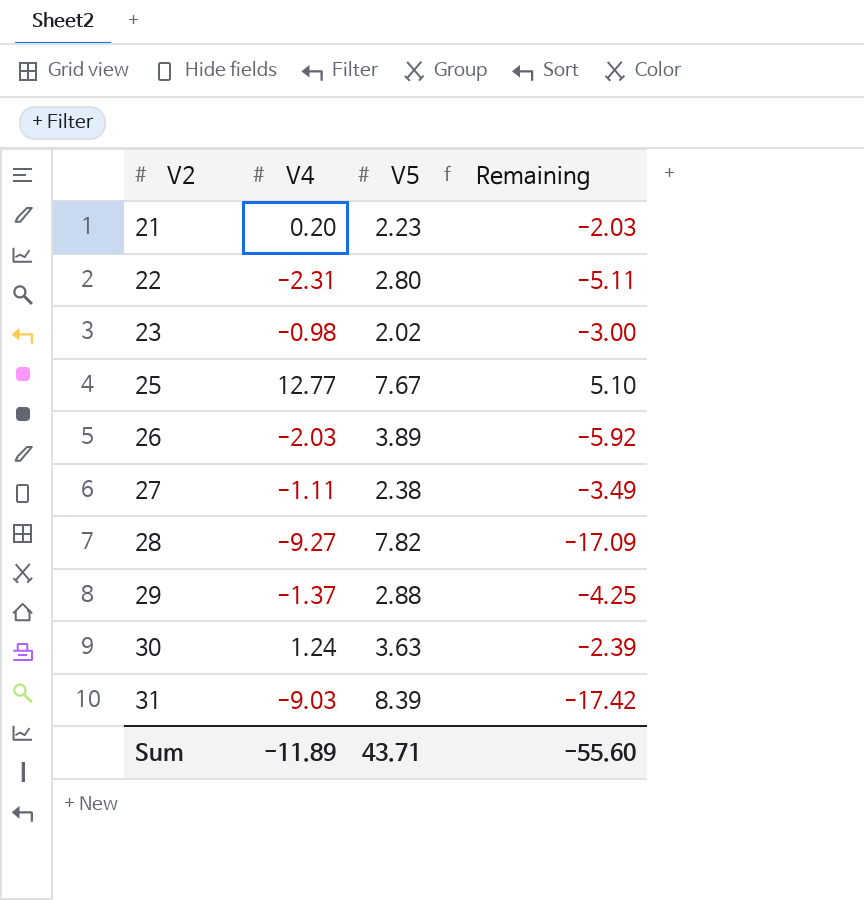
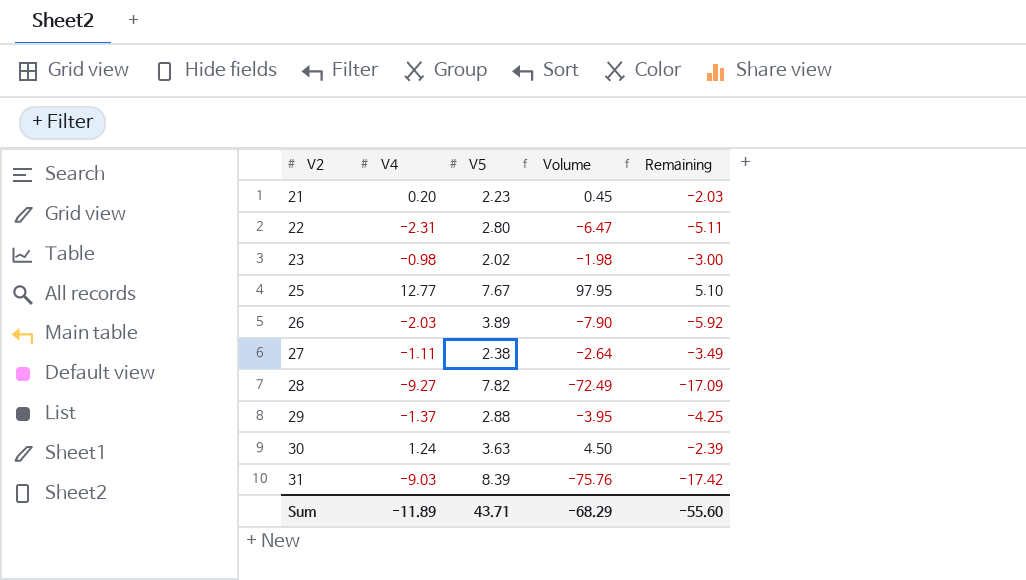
column Volume | formula: none -> [V4] * [V5]

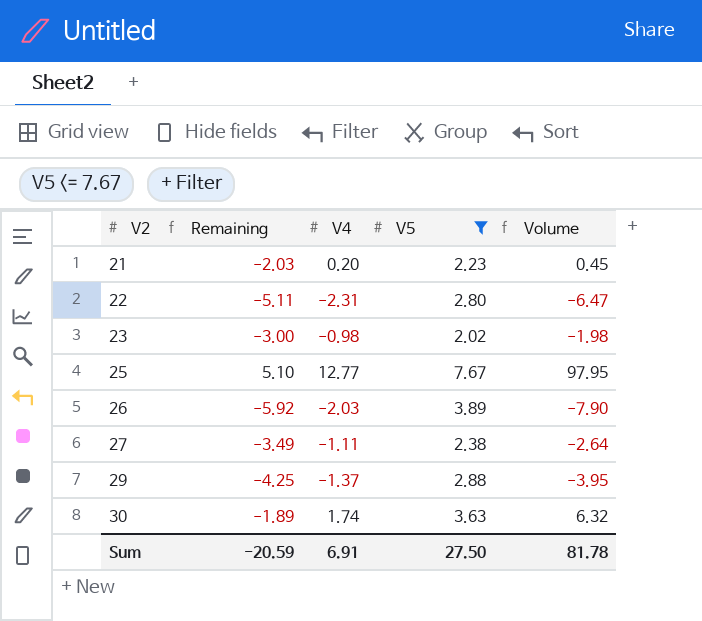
filter: none -> V5 <= 7.67
column Remaining | position: 5 -> 2
30 | Remaining: -2.39 -> -1.89
30 | V4: 1.24 -> 1.74
30 | Volume: 4.50 -> 6.32
Sum | Remaining: -55.60 -> -20.59
Sum | V4: -11.89 -> 6.91
Sum | V5: 43.71 -> 27.50
Sum | Volume: -68.29 -> 81.78

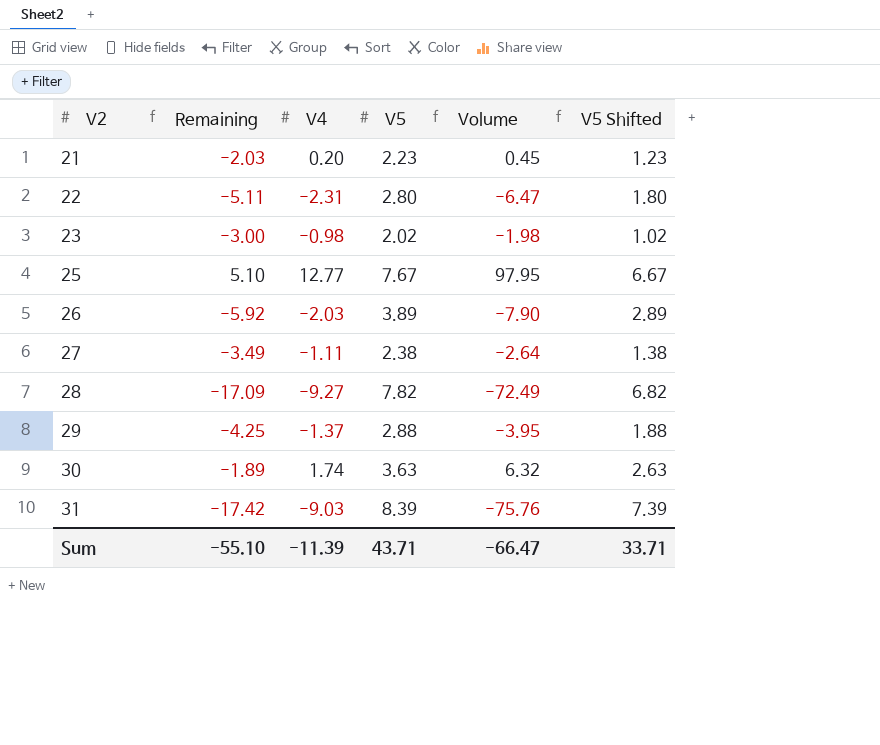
filter: V5 <= 7.67 -> none
column V5 Shifted | formula: none -> [V5] - 1
Sum | Remaining: -20.59 -> -55.10
Sum | V4: 6.91 -> -11.39
Sum | V5: 27.50 -> 43.71
Sum | Volume: 81.78 -> -66.47

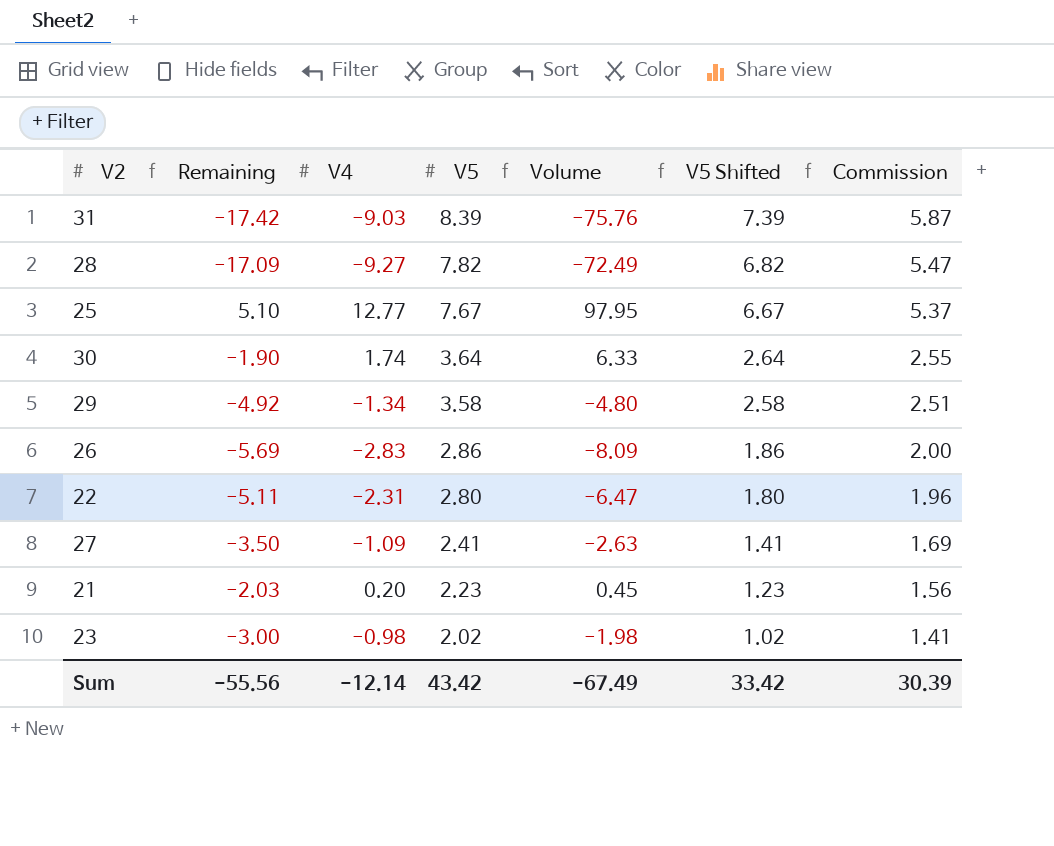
row order: V2 ascending -> V5 descending
column Commission | formula: none -> [V5] * 0.7
30 | Remaining: -1.89 -> -1.90
30 | V5: 3.63 -> 3.64
30 | Volume: 6.32 -> 6.33
30 | V5 Shifted: 2.63 -> 2.64
29 | Remaining: -4.25 -> -4.92
29 | V4: -1.37 -> -1.34
29 | V5: 2.88 -> 3.58
29 | Volume: -3.95 -> -4.80
29 | V5 Shifted: 1.88 -> 2.58
26 | Remaining: -5.92 -> -5.69
26 | V4: -2.03 -> -2.83
26 | V5: 3.89 -> 2.86
26 | Volume: -7.90 -> -8.09
26 | V5 Shifted: 2.89 -> 1.86
27 | Remaining: -3.49 -> -3.50
27 | V4: -1.11 -> -1.09
27 | V5: 2.38 -> 2.41
27 | Volume: -2.64 -> -2.63
27 | V5 Shifted: 1.38 -> 1.41
Sum | Remaining: -55.10 -> -55.56
Sum | V4: -11.39 -> -12.14
Sum | V5: 43.71 -> 43.42
Sum | Volume: -66.47 -> -67.49
Sum | V5 Shifted: 33.71 -> 33.42

